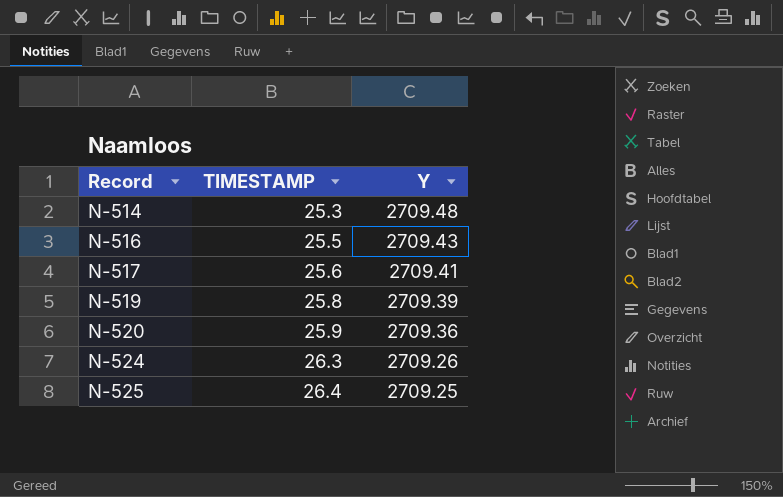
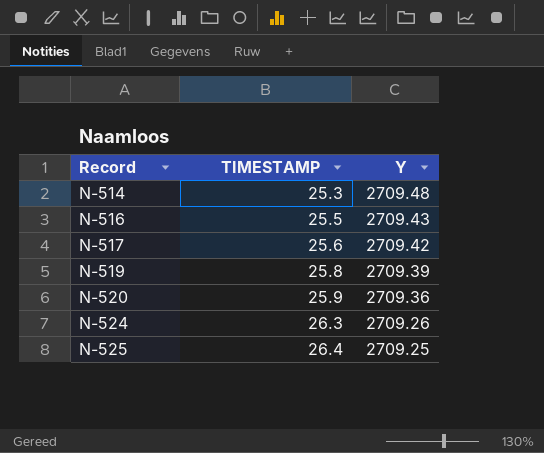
N-517 | Y: 2709.41 -> 2709.42

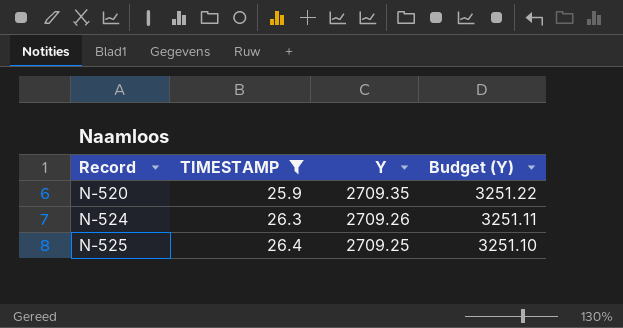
filter: none -> TIMESTAMP >= 25.9
column Budget (Y) | formula: none -> [Y] * 1.2
N-520 | Y: 2709.36 -> 2709.35

